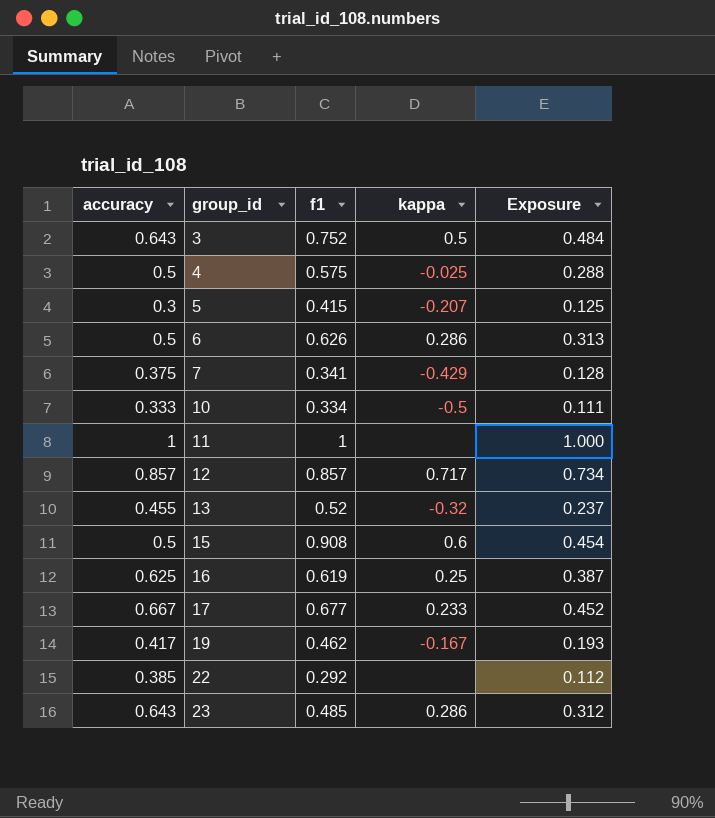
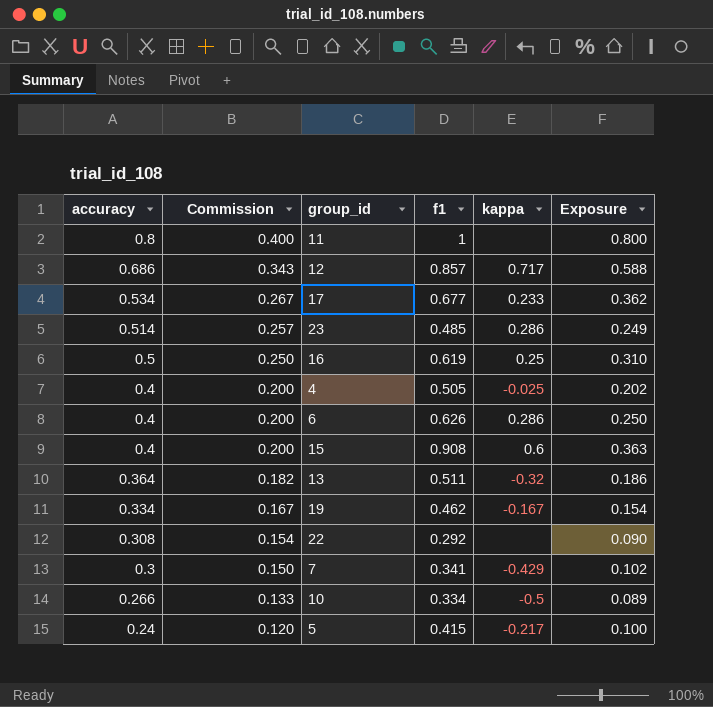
row order: group_id ascending -> accuracy descending
column Commission | formula: none -> [accuracy] * 0.5
row 3: 0.643 | 0.752 | 0.5 | 0.484 -> none
11 | accuracy: 1 -> 0.8
11 | Exposure: 1.000 -> 0.800
12 | accuracy: 0.857 -> 0.686
12 | Exposure: 0.734 -> 0.588
17 | accuracy: 0.667 -> 0.534
17 | Exposure: 0.452 -> 0.362
23 | accuracy: 0.643 -> 0.514
23 | Exposure: 0.312 -> 0.249
16 | accuracy: 0.625 -> 0.5
16 | Exposure: 0.387 -> 0.310
4 | accuracy: 0.5 -> 0.4
4 | f1: 0.575 -> 0.505
4 | Exposure: 0.288 -> 0.202
6 | accuracy: 0.5 -> 0.4
6 | Exposure: 0.313 -> 0.250
15 | accuracy: 0.5 -> 0.4
15 | Exposure: 0.454 -> 0.363
13 | accuracy: 0.455 -> 0.364
13 | f1: 0.52 -> 0.511
13 | Exposure: 0.237 -> 0.186
19 | accuracy: 0.417 -> 0.334
19 | Exposure: 0.193 -> 0.154
22 | accuracy: 0.385 -> 0.308
22 | Exposure: 0.112 -> 0.090
7 | accuracy: 0.375 -> 0.3
7 | Exposure: 0.128 -> 0.102
10 | accuracy: 0.333 -> 0.266
10 | Exposure: 0.111 -> 0.089
5 | accuracy: 0.3 -> 0.24
5 | kappa: -0.207 -> -0.217
5 | Exposure: 0.125 -> 0.100

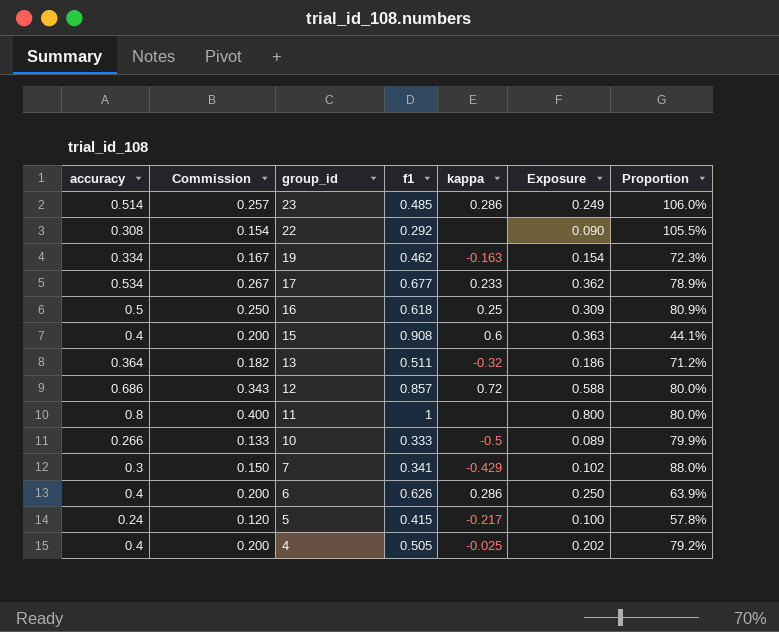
row order: accuracy descending -> group_id descending
column Proportion | formula: none -> [accuracy] / [f1]
19 | kappa: -0.167 -> -0.163
16 | f1: 0.619 -> 0.618
16 | Exposure: 0.310 -> 0.309
12 | kappa: 0.717 -> 0.72
10 | f1: 0.334 -> 0.333

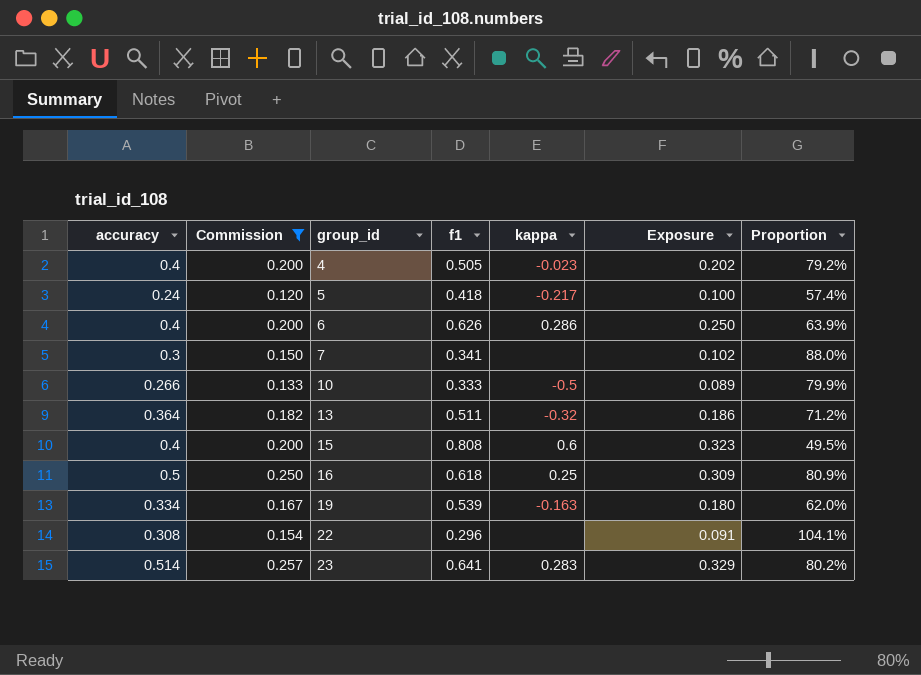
filter: none -> Commission <= 0.257
row order: group_id descending -> group_id ascending
4 | kappa: -0.025 -> -0.023
5 | f1: 0.415 -> 0.418
5 | Proportion: 57.8% -> 57.4%
7 | kappa: -0.429 -> none
15 | f1: 0.908 -> 0.808
15 | Exposure: 0.363 -> 0.323
15 | Proportion: 44.1% -> 49.5%
19 | f1: 0.462 -> 0.539
19 | Exposure: 0.154 -> 0.180
19 | Proportion: 72.3% -> 62.0%
22 | f1: 0.292 -> 0.296
22 | Exposure: 0.090 -> 0.091
22 | Proportion: 105.5% -> 104.1%
23 | f1: 0.485 -> 0.641
23 | kappa: 0.286 -> 0.283
23 | Exposure: 0.249 -> 0.329
23 | Proportion: 106.0% -> 80.2%

